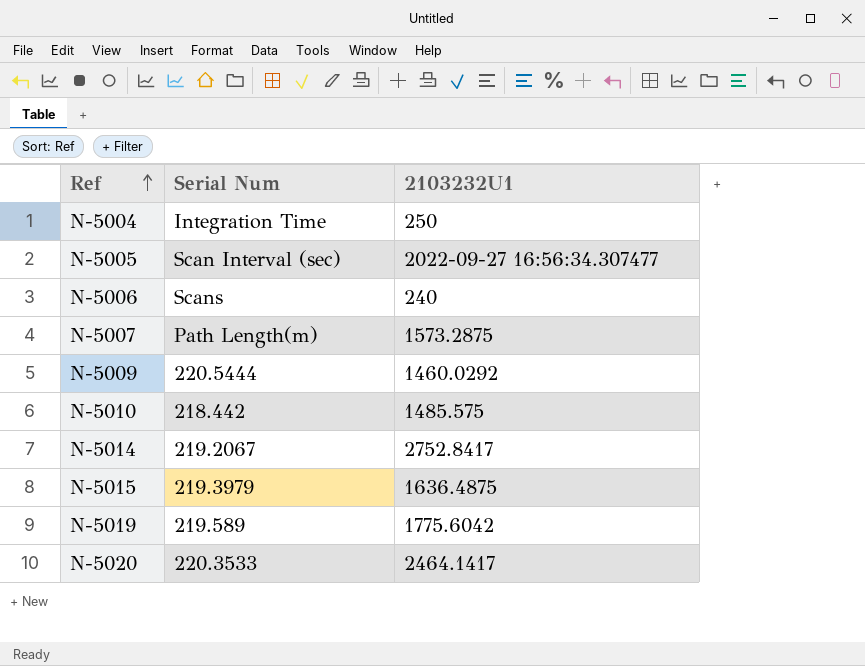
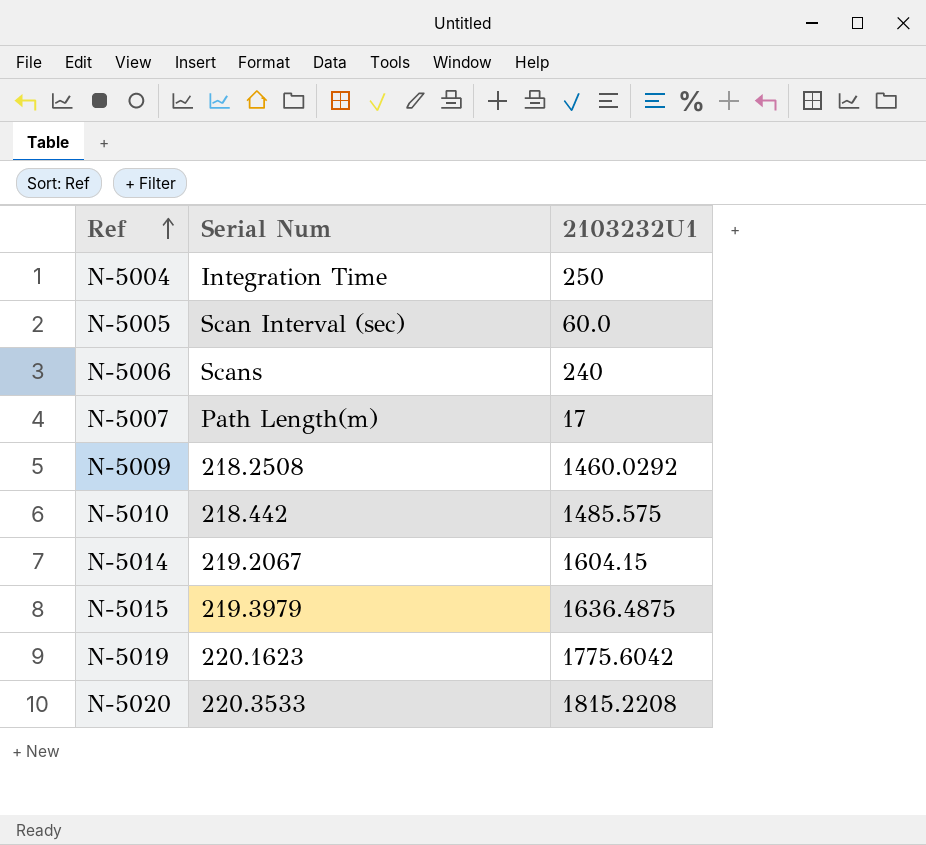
N-5005 | 2103232U1: 2022-09-27 16:56:34.307477 -> 60.0
N-5007 | 2103232U1: 1573.2875 -> 17
N-5009 | Serial Num: 220.5444 -> 218.2508
N-5014 | 2103232U1: 2752.8417 -> 1604.15
N-5019 | Serial Num: 219.589 -> 220.1623
N-5020 | 2103232U1: 2464.1417 -> 1815.2208

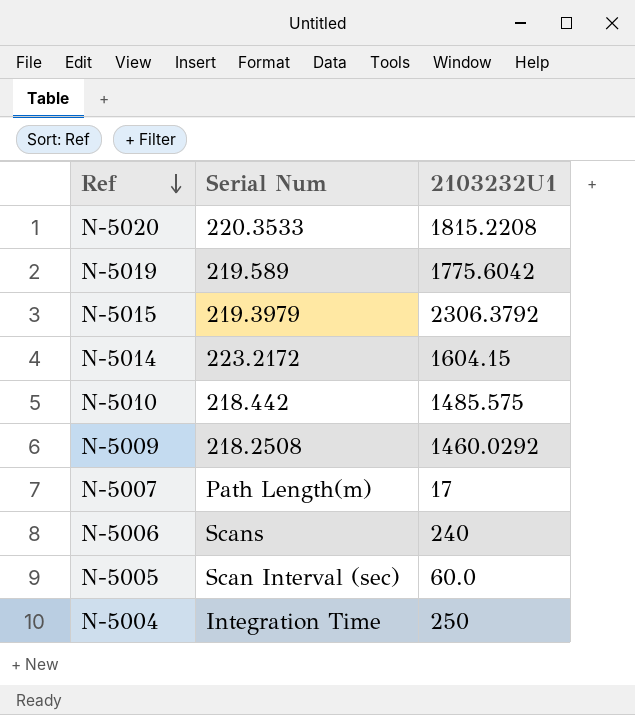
row order: Ref ascending -> Ref descending
N-5019 | Serial Num: 220.1623 -> 219.589
N-5015 | 2103232U1: 1636.4875 -> 2306.3792
N-5014 | Serial Num: 219.2067 -> 223.2172

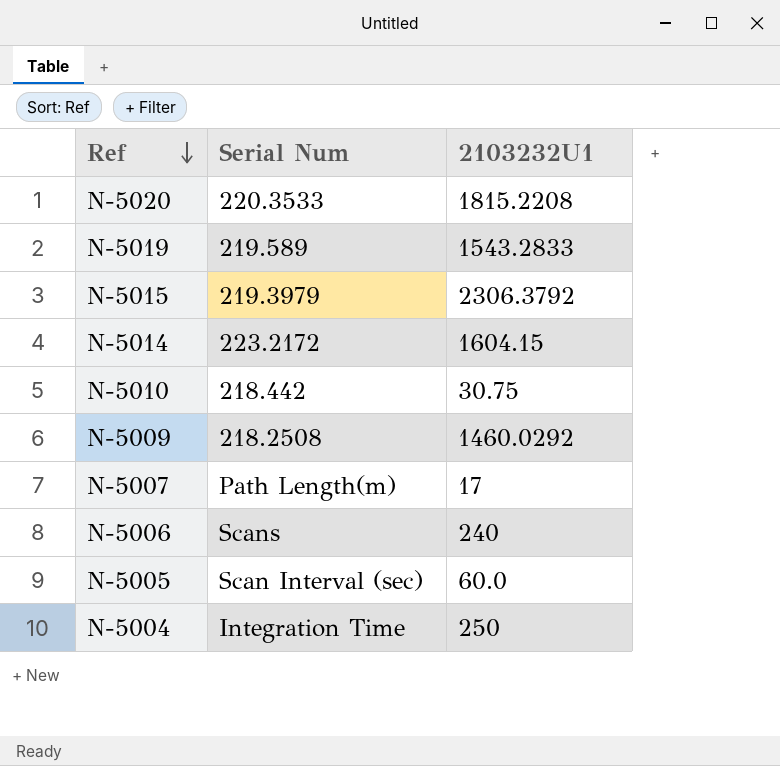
N-5019 | 2103232U1: 1775.6042 -> 1543.2833
N-5010 | 2103232U1: 1485.575 -> 30.75

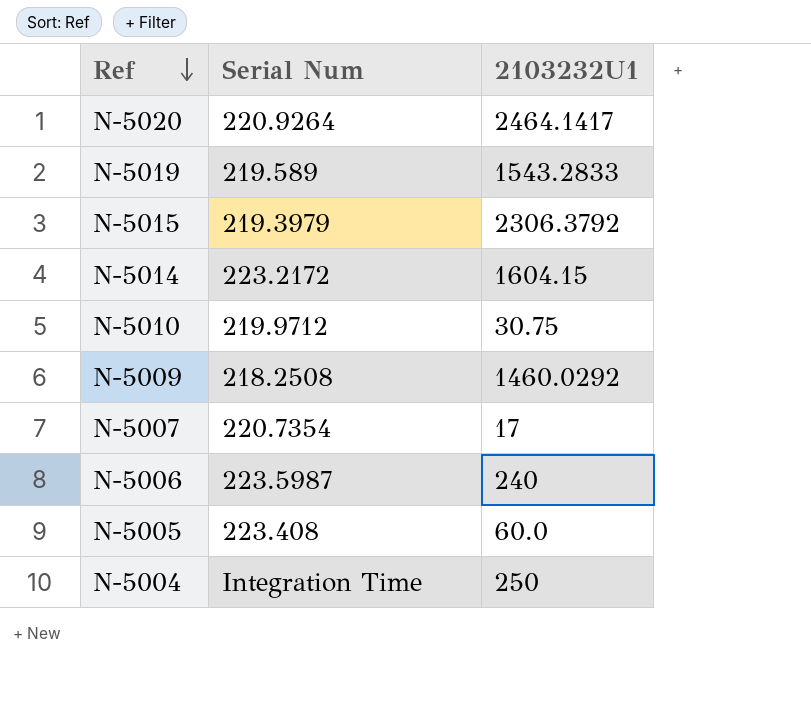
N-5020 | Serial Num: 220.3533 -> 220.9264
N-5020 | 2103232U1: 1815.2208 -> 2464.1417
N-5010 | Serial Num: 218.442 -> 219.9712
N-5007 | Serial Num: Path Length(m) -> 220.7354
N-5006 | Serial Num: Scans -> 223.5987
N-5005 | Serial Num: Scan Interval (sec) -> 223.408

